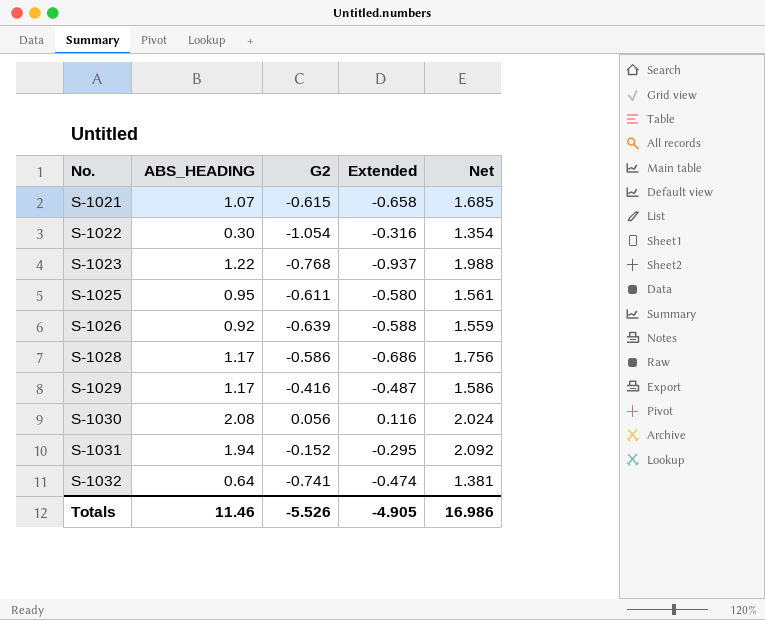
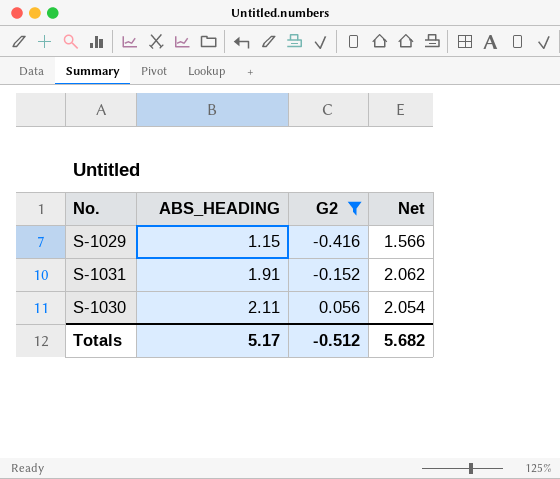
filter: none -> G2 >= -0.416
row order: No. ascending -> ABS_HEADING ascending
column Extended | formula: [ABS_HEADING] * [G2] -> none
S-1029 | ABS_HEADING: 1.17 -> 1.15
S-1029 | Net: 1.586 -> 1.566
S-1031 | ABS_HEADING: 1.94 -> 1.91
S-1031 | Net: 2.092 -> 2.062
S-1030 | ABS_HEADING: 2.08 -> 2.11
S-1030 | Net: 2.024 -> 2.054
Totals | ABS_HEADING: 11.46 -> 5.17
Totals | G2: -5.526 -> -0.512
Totals | Net: 16.986 -> 5.682

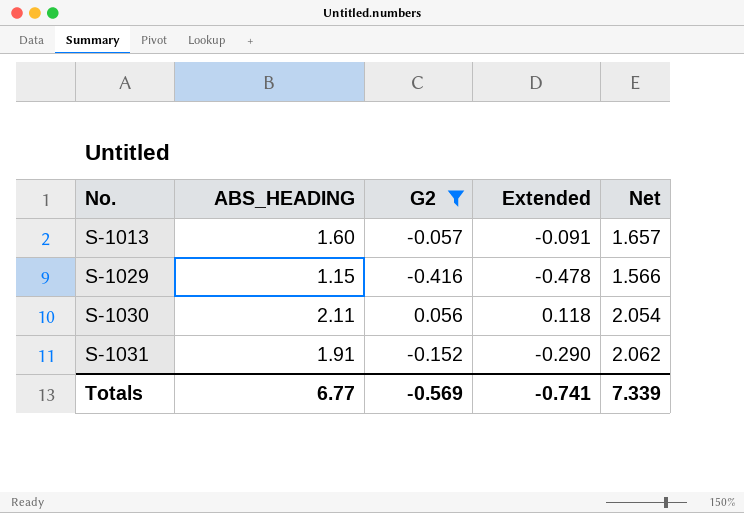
row order: ABS_HEADING ascending -> No. ascending
column Extended | formula: none -> [ABS_HEADING] * [G2]
row S-1013: none -> 1.60 | -0.057 | -0.091 | 1.657
Totals | ABS_HEADING: 5.17 -> 6.77
Totals | G2: -0.512 -> -0.569
Totals | Net: 5.682 -> 7.339

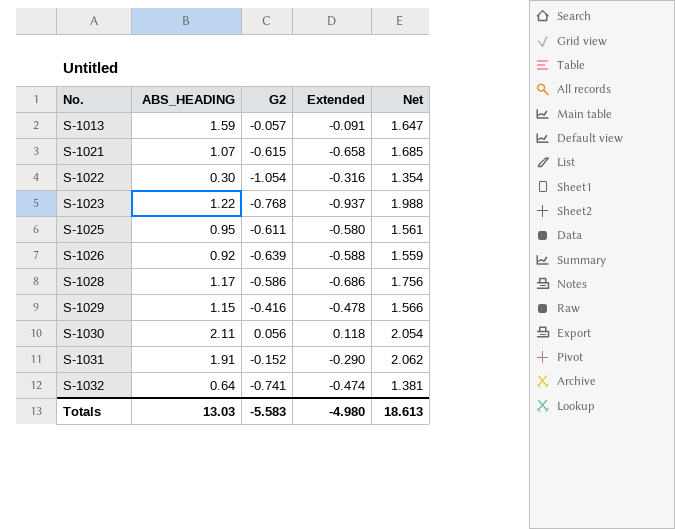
filter: G2 >= -0.416 -> none
S-1013 | ABS_HEADING: 1.60 -> 1.59
S-1013 | Net: 1.657 -> 1.647
Totals | ABS_HEADING: 6.77 -> 13.03
Totals | G2: -0.569 -> -5.583
Totals | Extended: -0.741 -> -4.980
Totals | Net: 7.339 -> 18.613

